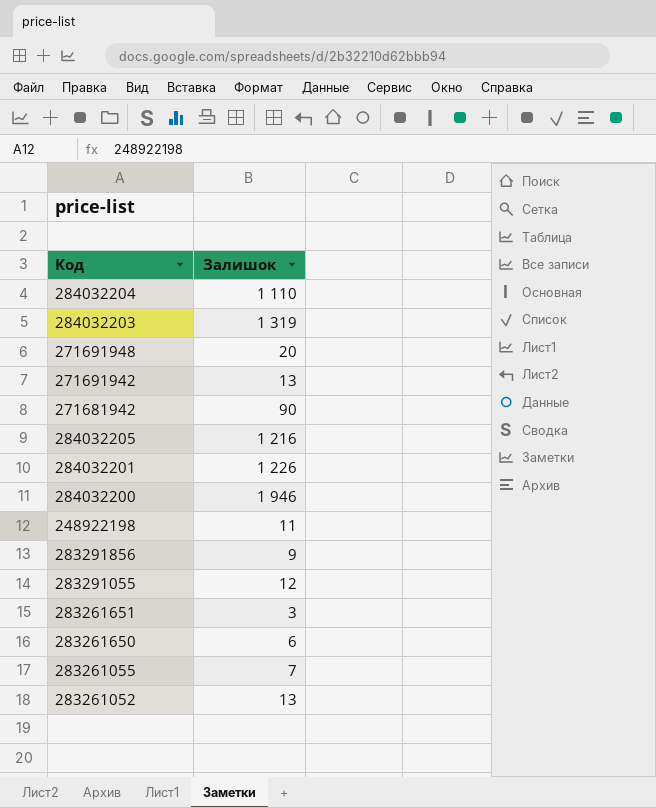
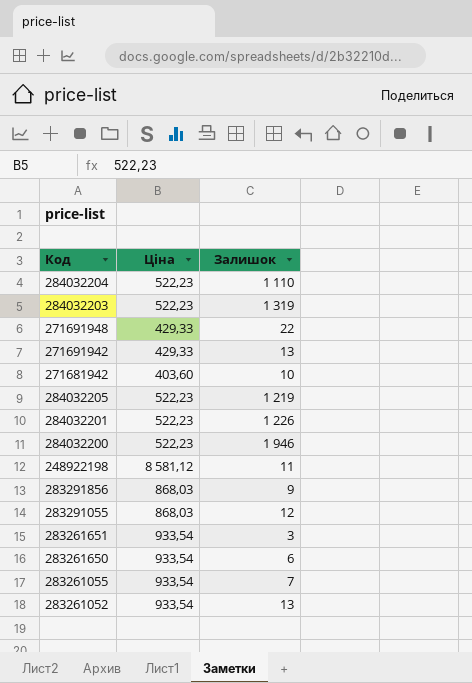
column Ціна | position: none -> 2
271691948 | Залишок: 20 -> 22
271681942 | Залишок: 90 -> 10
284032205 | Залишок: 1 216 -> 1 219

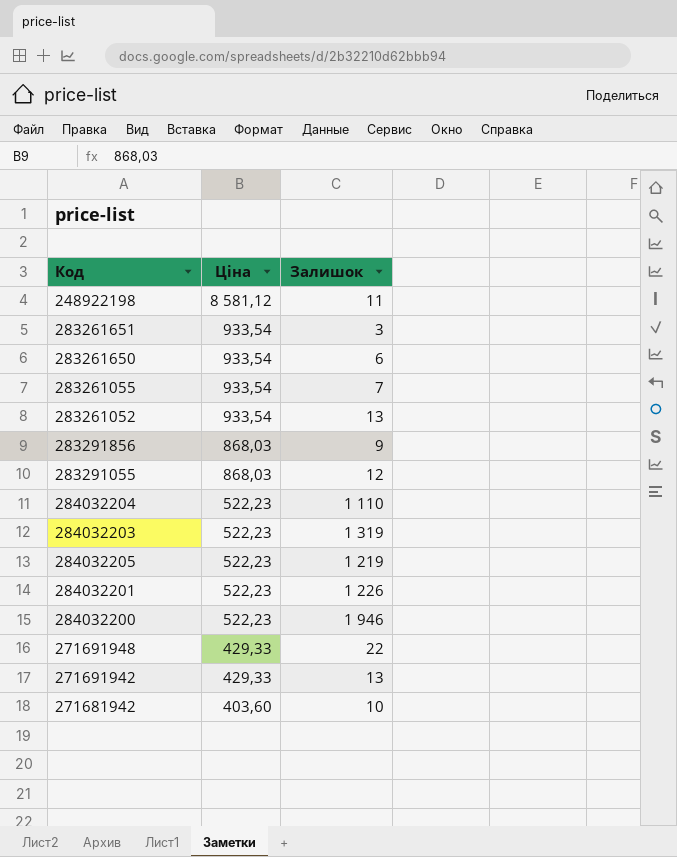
row order: none -> Ціна descending

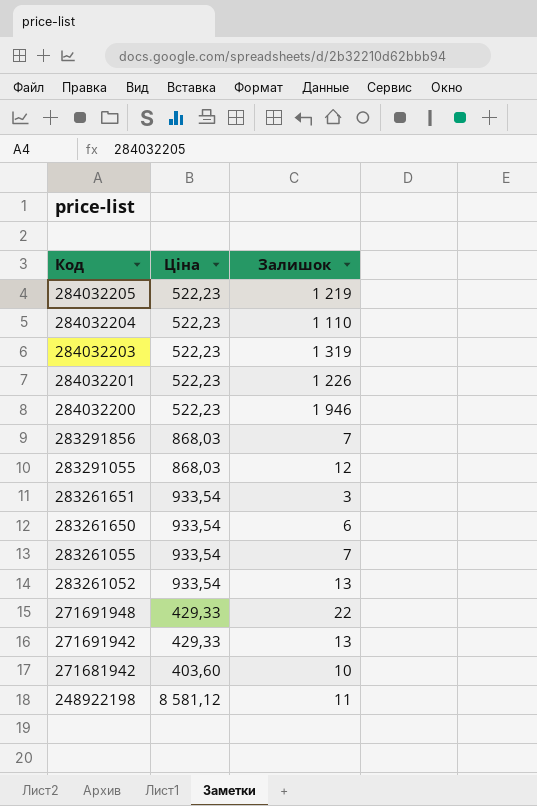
row order: Ціна descending -> Код descending
283291856 | Залишок: 9 -> 7

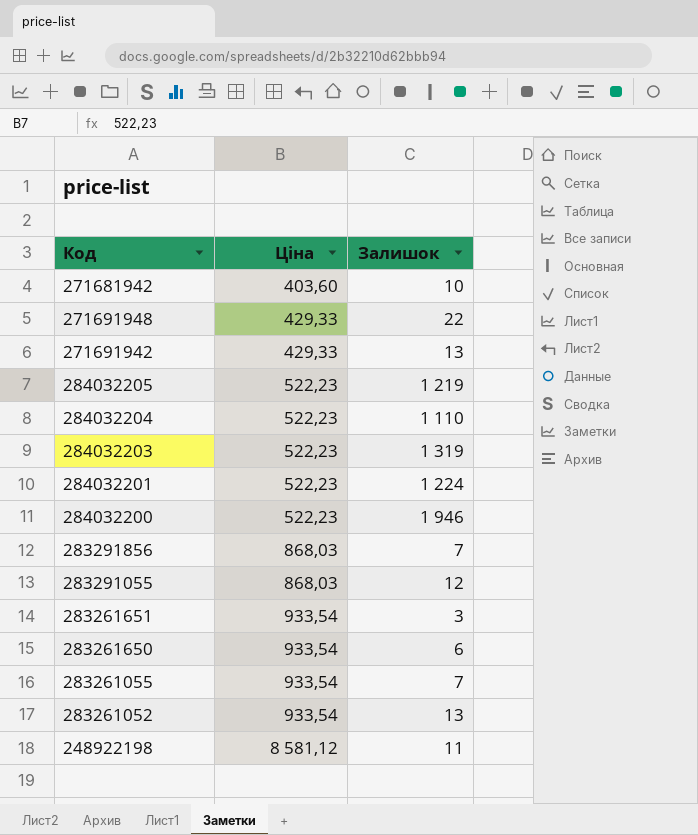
row order: Код descending -> Ціна ascending
284032201 | Залишок: 1 226 -> 1 224

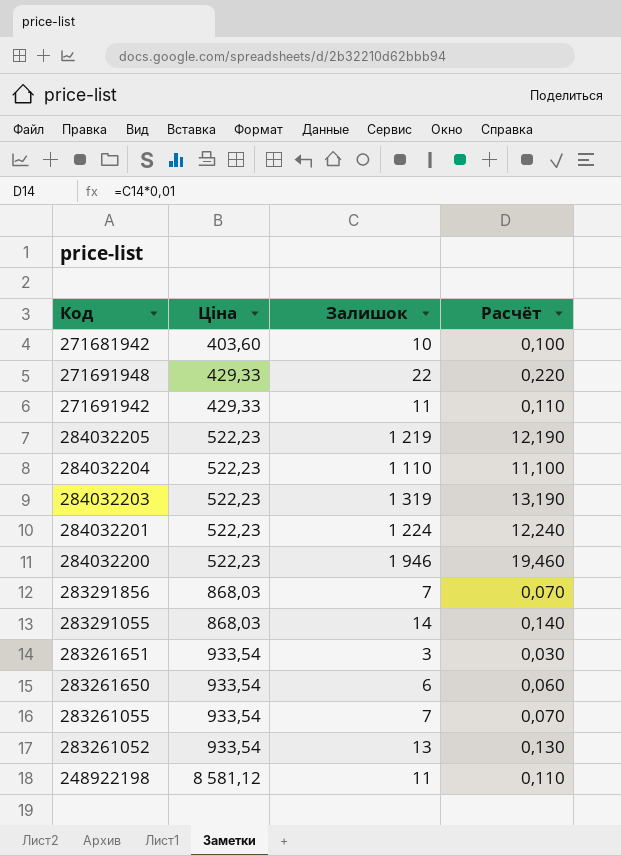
column Расчёт | formula: none -> [Залишок] * 0,01
271691942 | Залишок: 13 -> 11
283291055 | Залишок: 12 -> 14

